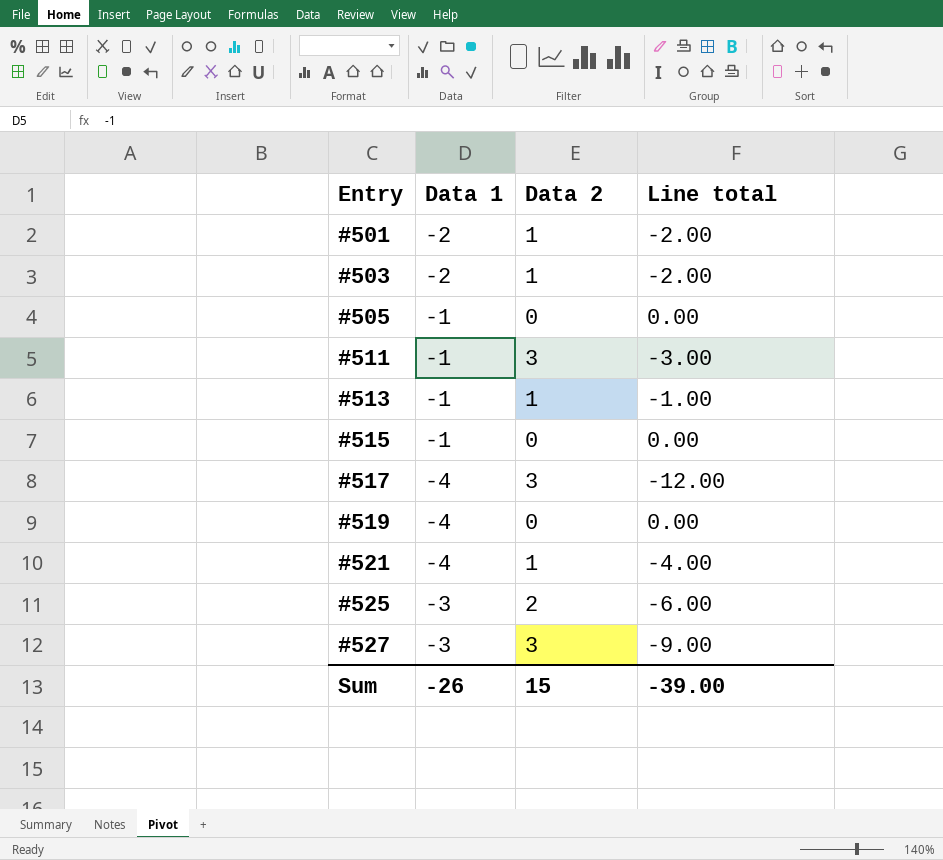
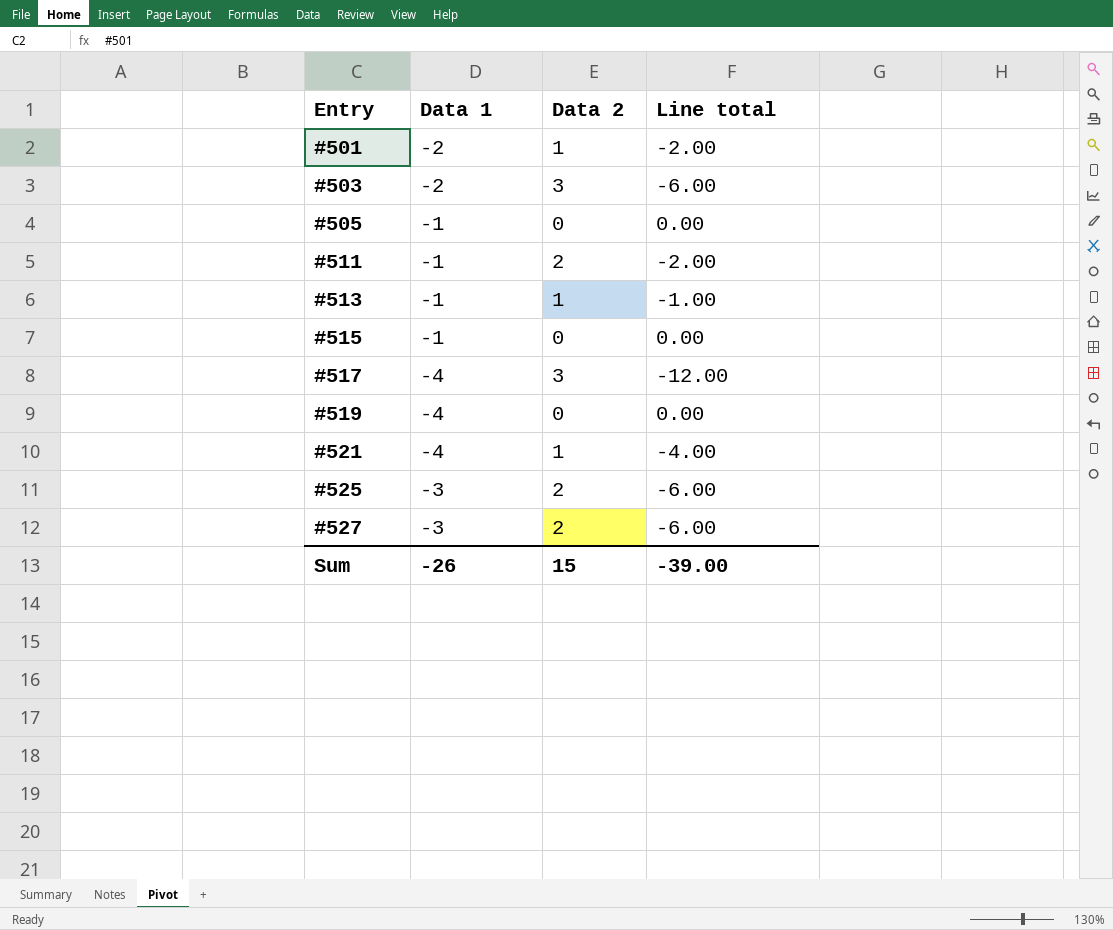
#503 | Data 2: 1 -> 3
#503 | Line total: -2.00 -> -6.00
#511 | Data 2: 3 -> 2
#511 | Line total: -3.00 -> -2.00
#527 | Data 2: 3 -> 2
#527 | Line total: -9.00 -> -6.00

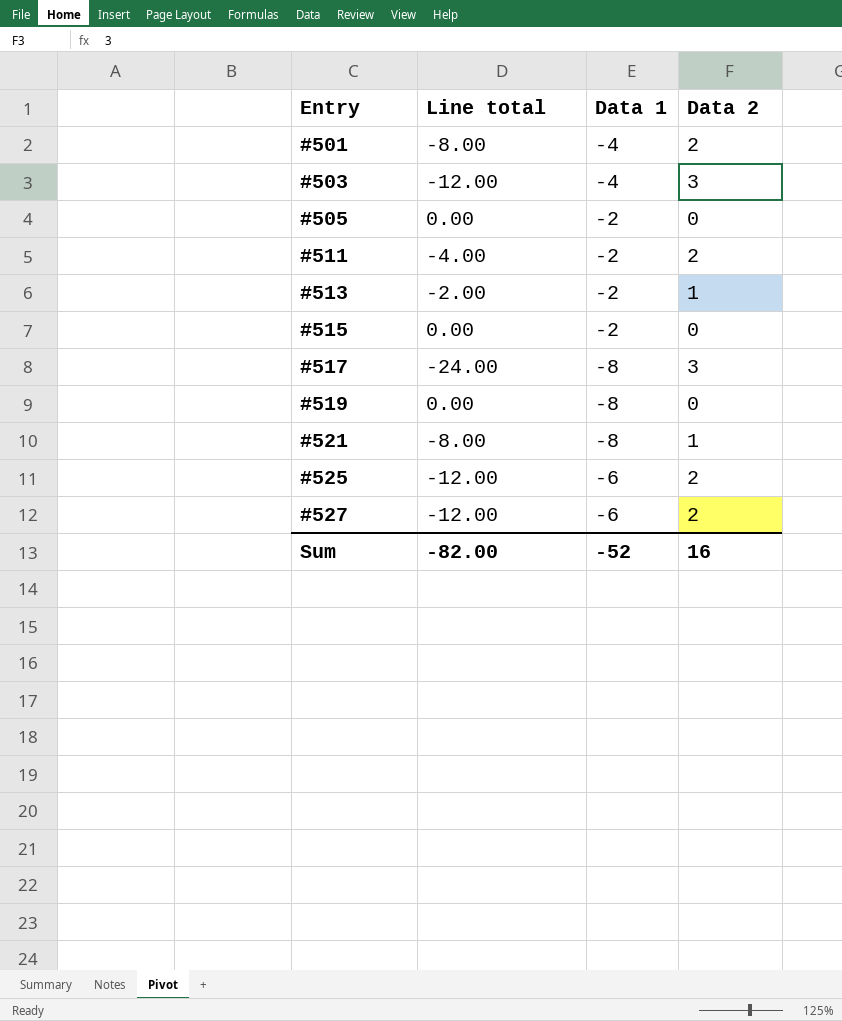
column Line total | position: 4 -> 2
#501 | Line total: -2.00 -> -8.00
#501 | Data 1: -2 -> -4
#501 | Data 2: 1 -> 2
#503 | Line total: -6.00 -> -12.00
#503 | Data 1: -2 -> -4
#505 | Data 1: -1 -> -2
#511 | Line total: -2.00 -> -4.00
#511 | Data 1: -1 -> -2
#513 | Line total: -1.00 -> -2.00
#513 | Data 1: -1 -> -2
#515 | Data 1: -1 -> -2
#517 | Line total: -12.00 -> -24.00
#517 | Data 1: -4 -> -8
#519 | Data 1: -4 -> -8
#521 | Line total: -4.00 -> -8.00
#521 | Data 1: -4 -> -8
#525 | Line total: -6.00 -> -12.00
#525 | Data 1: -3 -> -6
#527 | Line total: -6.00 -> -12.00
#527 | Data 1: -3 -> -6
Sum | Line total: -39.00 -> -82.00
Sum | Data 1: -26 -> -52
Sum | Data 2: 15 -> 16

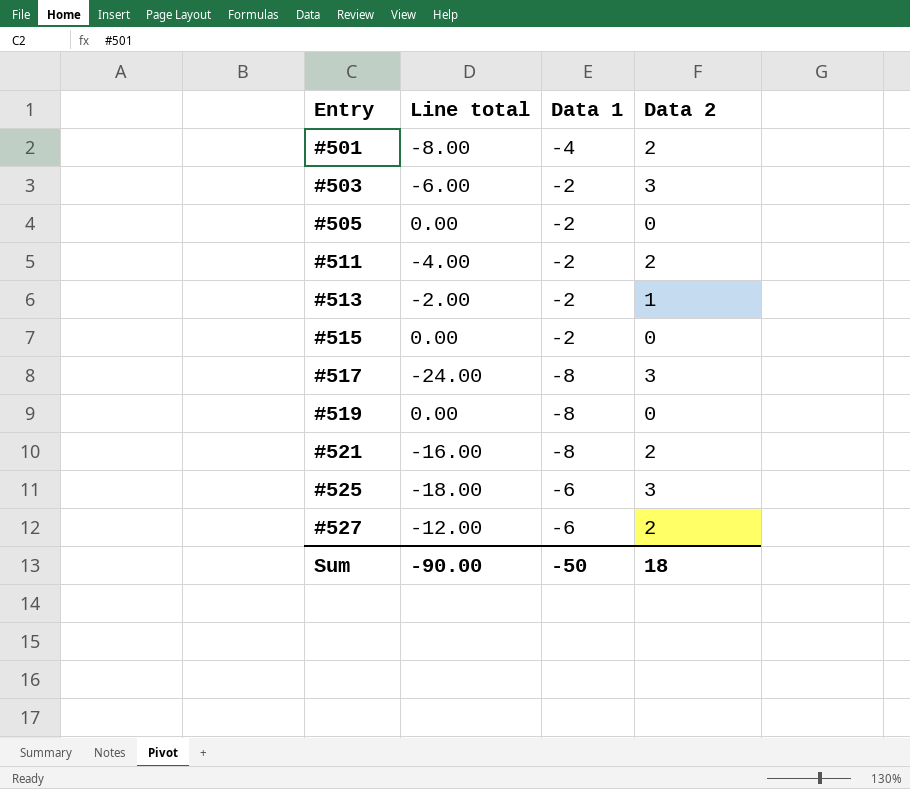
#503 | Line total: -12.00 -> -6.00
#503 | Data 1: -4 -> -2
#521 | Line total: -8.00 -> -16.00
#521 | Data 2: 1 -> 2
#525 | Line total: -12.00 -> -18.00
#525 | Data 2: 2 -> 3
Sum | Line total: -82.00 -> -90.00
Sum | Data 1: -52 -> -50
Sum | Data 2: 16 -> 18

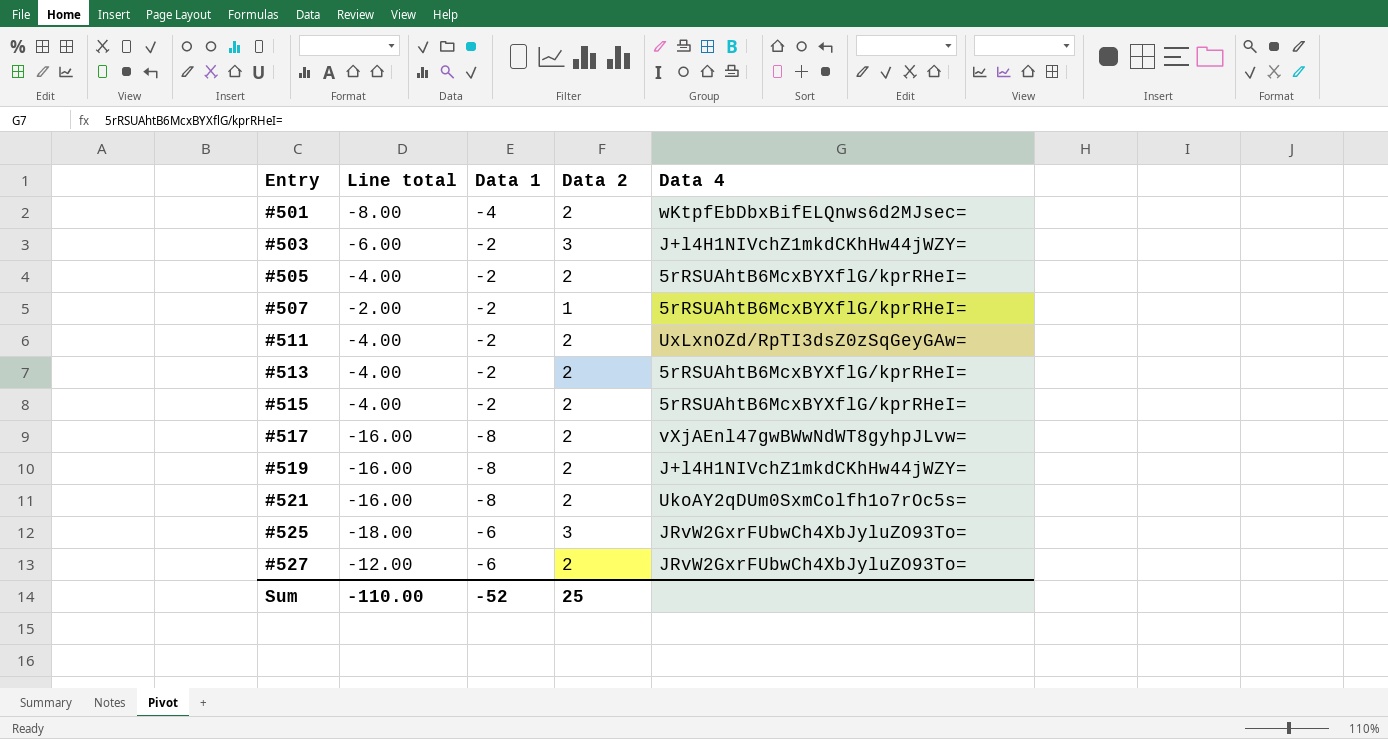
column Data 4 | position: none -> 5
#505 | Line total: 0.00 -> -4.00
#505 | Data 2: 0 -> 2
row #507: none -> -2.00 | -2 | 1 | 5rRSUAhtB6McxBYXflG/kprRHeI=
#513 | Line total: -2.00 -> -4.00
#513 | Data 2: 1 -> 2
#515 | Line total: 0.00 -> -4.00
#515 | Data 2: 0 -> 2
#517 | Line total: -24.00 -> -16.00
#517 | Data 2: 3 -> 2
#519 | Line total: 0.00 -> -16.00
#519 | Data 2: 0 -> 2
Sum | Line total: -90.00 -> -110.00
Sum | Data 1: -50 -> -52
Sum | Data 2: 18 -> 25

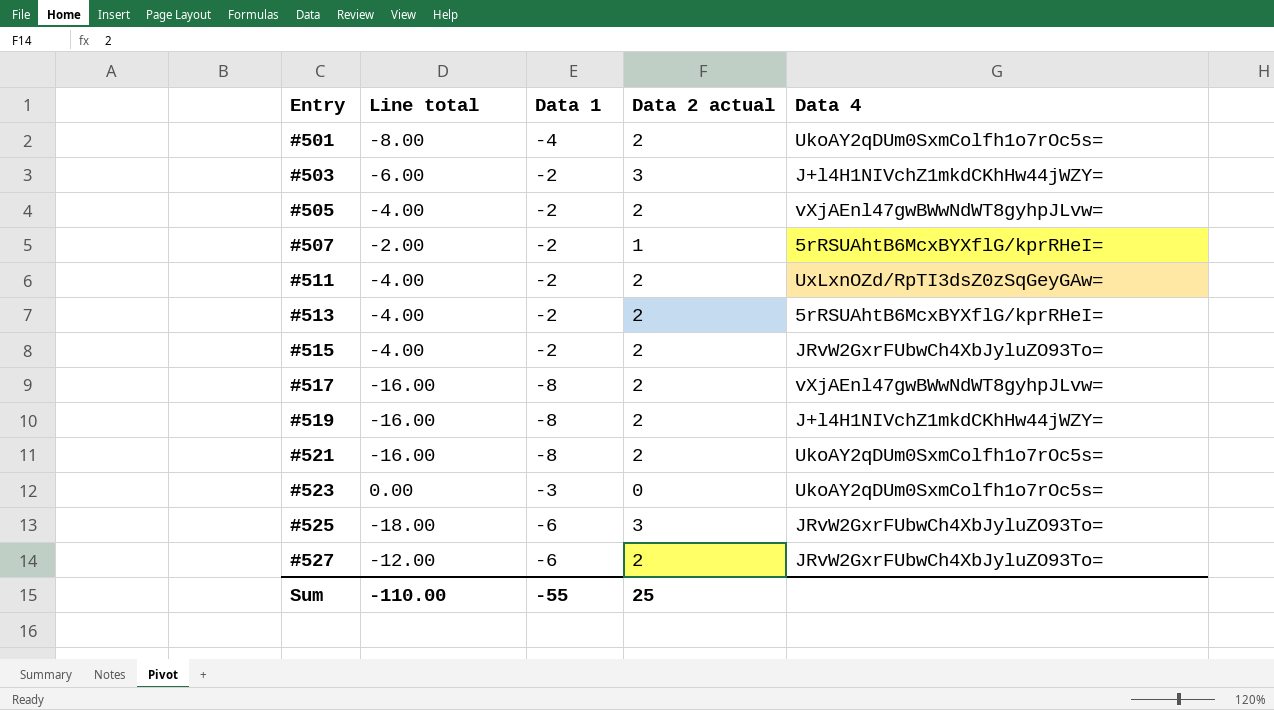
column name: Data 2 -> Data 2 actual
#501 | Data 4: wKtpfEbDbxBifELQnws6d2MJsec= -> UkoAY2qDUm0SxmColfh1o7rOc5s=
#505 | Data 4: 5rRSUAhtB6McxBYXflG/kprRHeI= -> vXjAEnl47gwBWwNdWT8gyhpJLvw=
#515 | Data 4: 5rRSUAhtB6McxBYXflG/kprRHeI= -> JRvW2GxrFUbwCh4XbJyluZO93To=
row #523: none -> 0.00 | -3 | 0 | UkoAY2qDUm0SxmColfh1o7rOc5s=
Sum | Data 1: -52 -> -55

